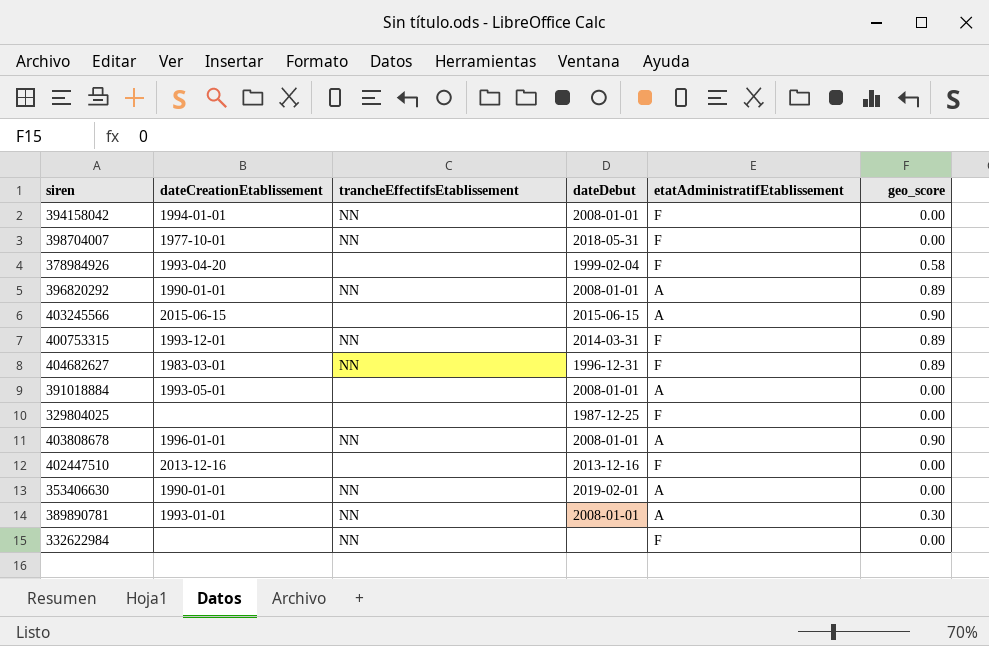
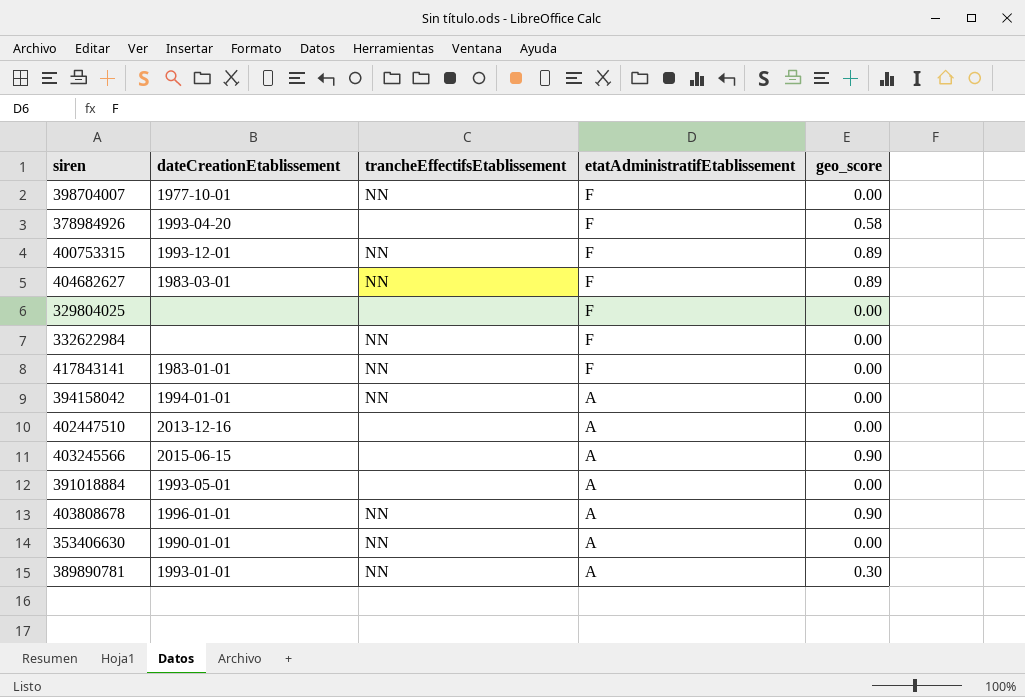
row order: none -> etatAdministratifEtablissement descending
column dateDebut | position: 4 -> none
row 396820292: 1990-01-01 | NN | 2008-01-01 | A | 0.89 -> none
row 417843141: none -> 1983-01-01 | NN | F | 0.00
394158042 | etatAdministratifEtablissement: F -> A
402447510 | etatAdministratifEtablissement: F -> A

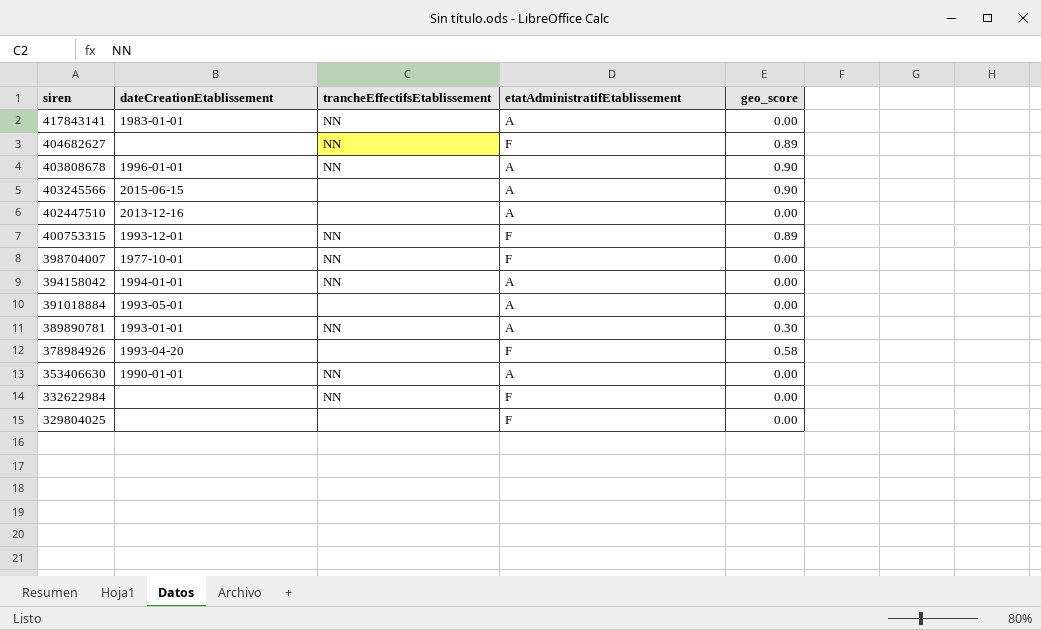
row order: etatAdministratifEtablissement descending -> siren descending
417843141 | etatAdministratifEtablissement: F -> A
404682627 | dateCreationEtablissement: 1983-03-01 -> none

